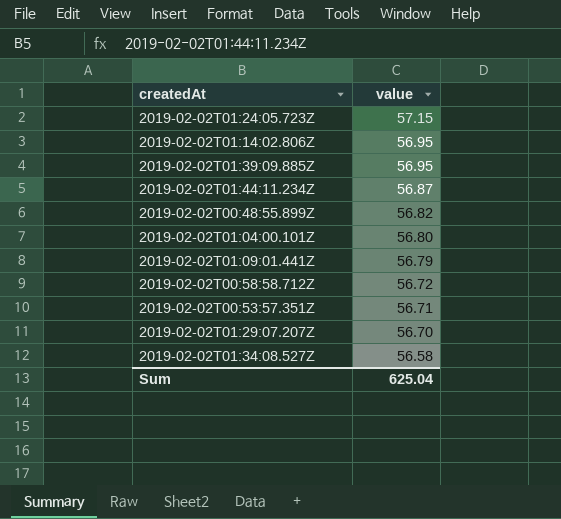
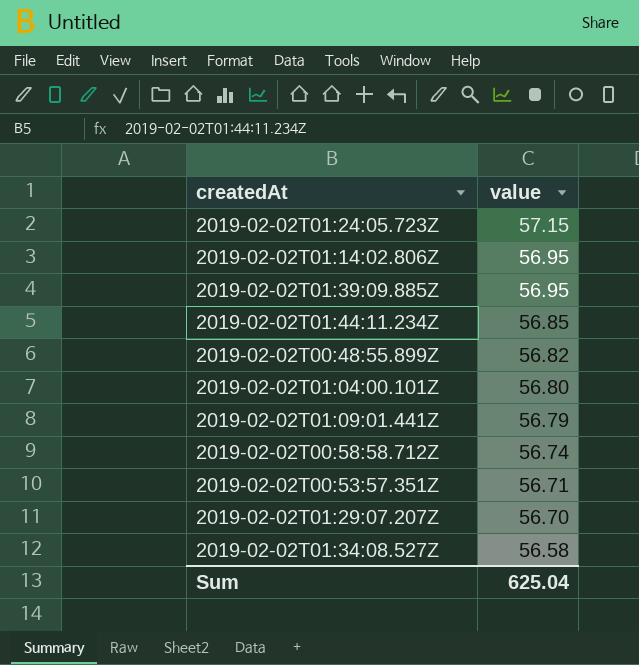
2019-02-02T01:44:11.234Z | value: 56.87 -> 56.85
2019-02-02T00:58:58.712Z | value: 56.72 -> 56.74

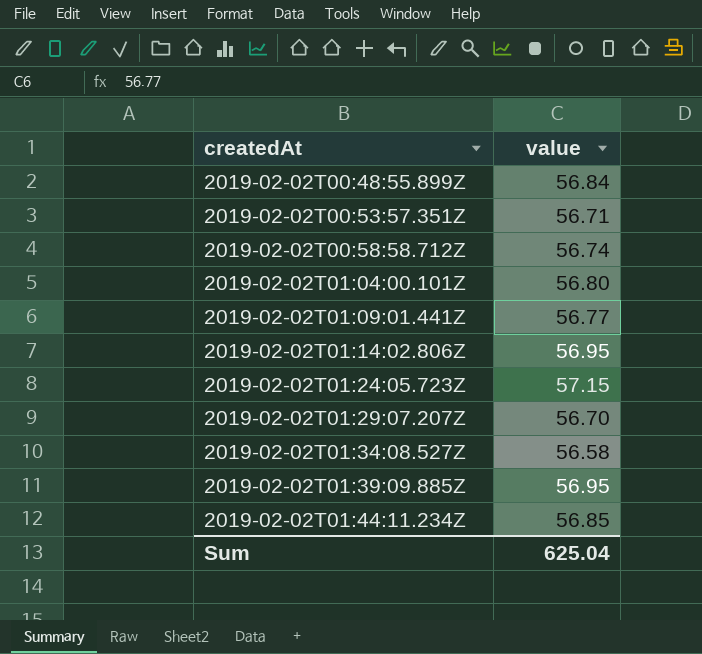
row order: value descending -> createdAt ascending
2019-02-02T00:48:55.899Z | value: 56.82 -> 56.84
2019-02-02T01:09:01.441Z | value: 56.79 -> 56.77

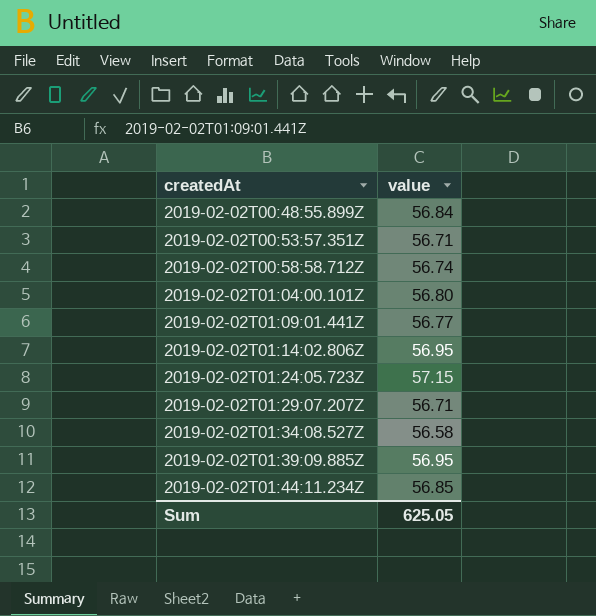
2019-02-02T01:29:07.207Z | value: 56.70 -> 56.71
Sum | value: 625.04 -> 625.05

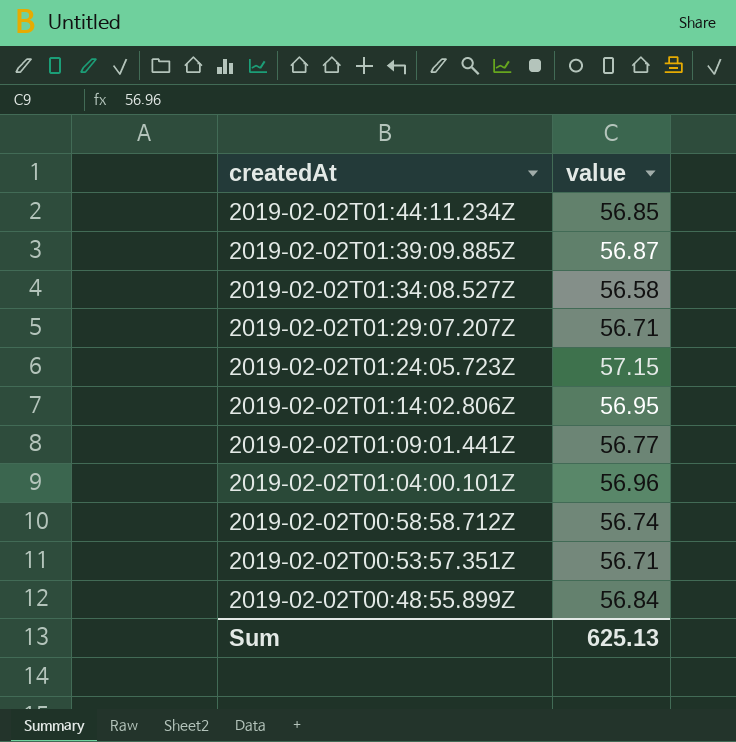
row order: createdAt ascending -> createdAt descending
2019-02-02T01:39:09.885Z | value: 56.95 -> 56.87
2019-02-02T01:04:00.101Z | value: 56.80 -> 56.96
Sum | value: 625.05 -> 625.13

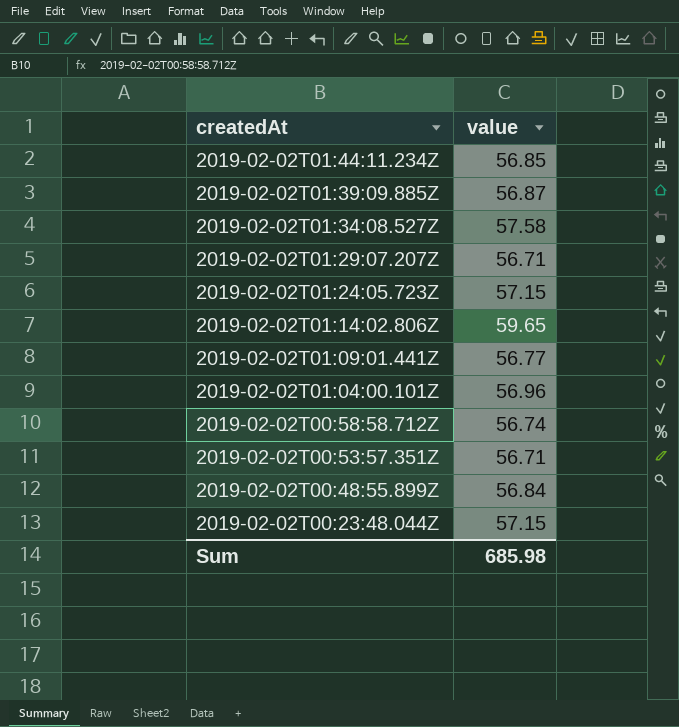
2019-02-02T01:34:08.527Z | value: 56.58 -> 57.58
2019-02-02T01:14:02.806Z | value: 56.95 -> 59.65
row 2019-02-02T00:23:48.044Z: none -> 57.15
Sum | value: 625.13 -> 685.98

